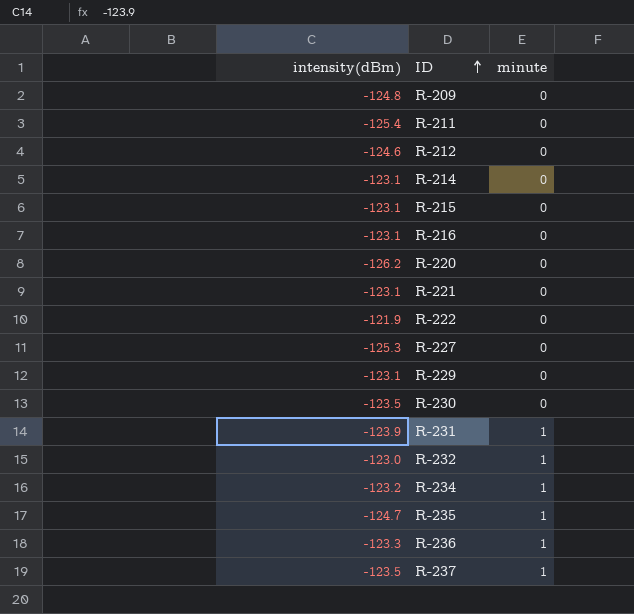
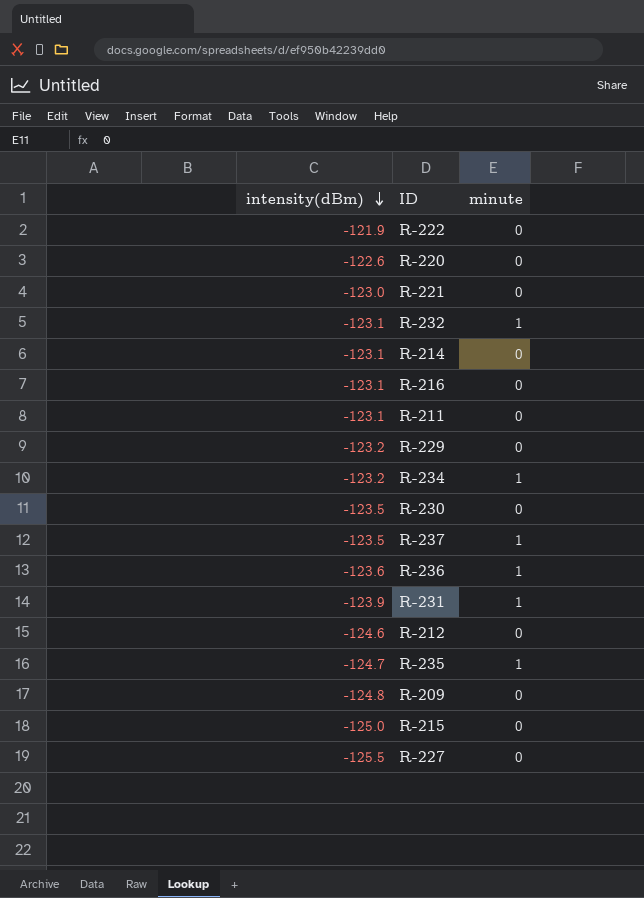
row order: ID ascending -> intensity(dBm) descending
R-220 | intensity(dBm): -126.2 -> -122.6
R-221 | intensity(dBm): -123.1 -> -123.0
R-232 | intensity(dBm): -123.0 -> -123.1
R-211 | intensity(dBm): -125.4 -> -123.1
R-229 | intensity(dBm): -123.1 -> -123.2
R-236 | intensity(dBm): -123.3 -> -123.6
R-215 | intensity(dBm): -123.1 -> -125.0
R-227 | intensity(dBm): -125.3 -> -125.5

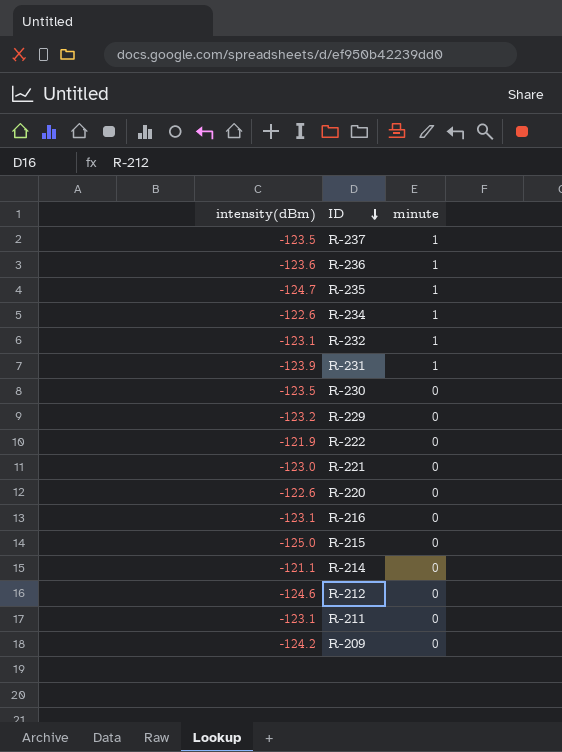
row order: intensity(dBm) descending -> ID descending
row R-227: -125.5 | 0 -> none
R-234 | intensity(dBm): -123.2 -> -122.6
R-214 | intensity(dBm): -123.1 -> -121.1
R-209 | intensity(dBm): -124.8 -> -124.2

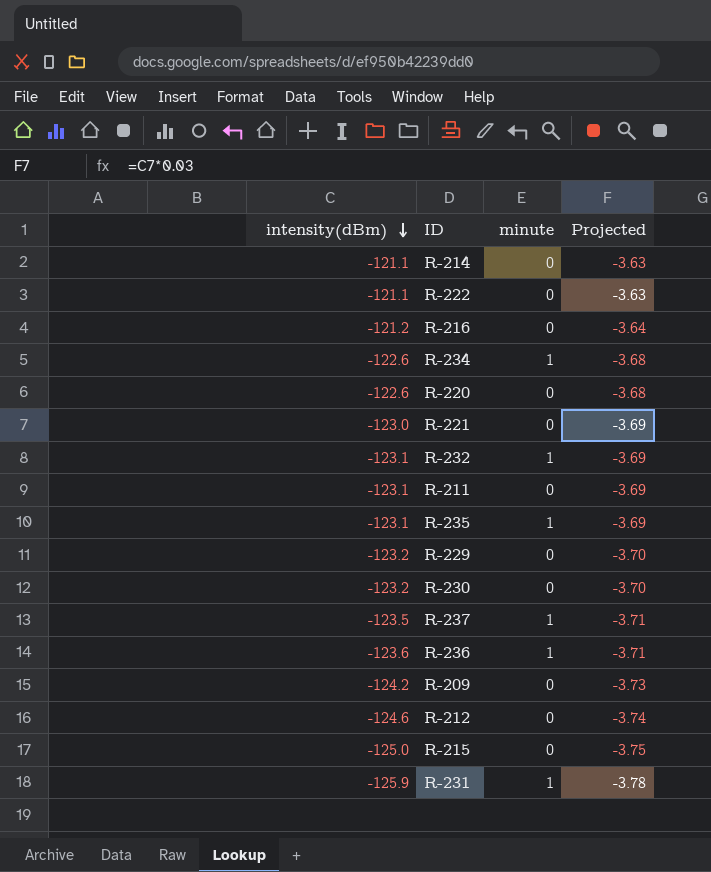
row order: ID descending -> intensity(dBm) descending
column Projected | formula: none -> [intensity(dBm)] * 0.03
R-222 | intensity(dBm): -121.9 -> -121.1
R-216 | intensity(dBm): -123.1 -> -121.2
R-235 | intensity(dBm): -124.7 -> -123.1
R-230 | intensity(dBm): -123.5 -> -123.2
R-231 | intensity(dBm): -123.9 -> -125.9

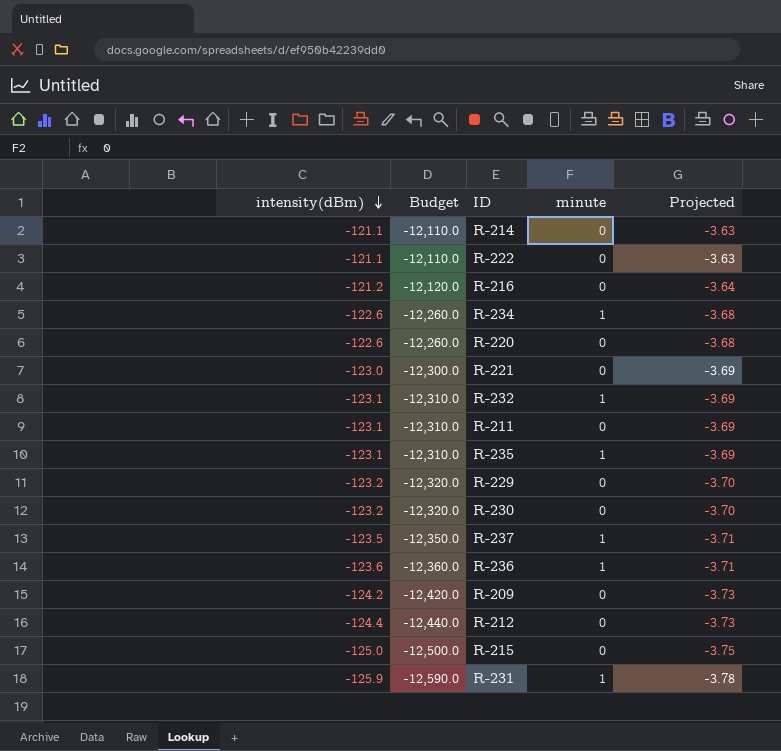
column Budget | formula: none -> [intensity(dBm)] * 100
R-212 | intensity(dBm): -124.6 -> -124.4
R-212 | Projected: -3.74 -> -3.73

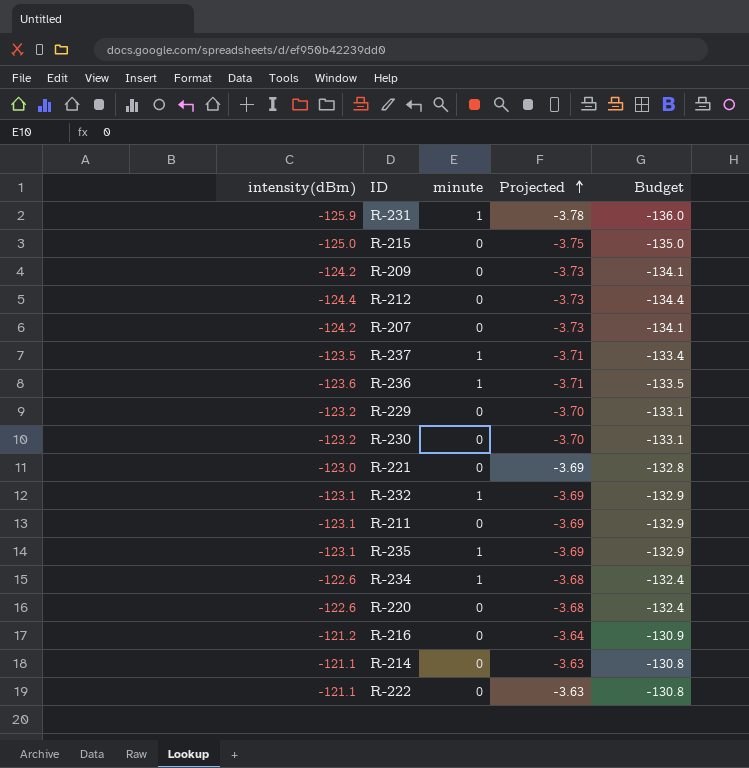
row order: intensity(dBm) descending -> Projected ascending
column Budget | formula: [intensity(dBm)] * 100 -> [intensity(dBm)] * 1.08
column Budget | position: 2 -> 5
row R-207: none -> -124.2 | 0 | -3.73 | -134.1

